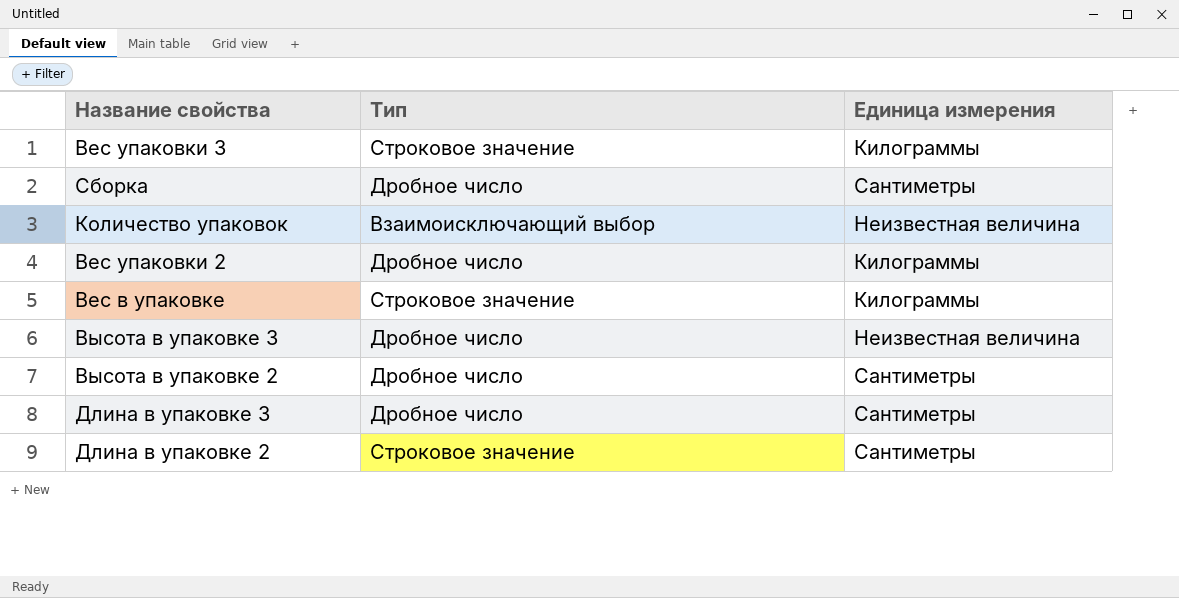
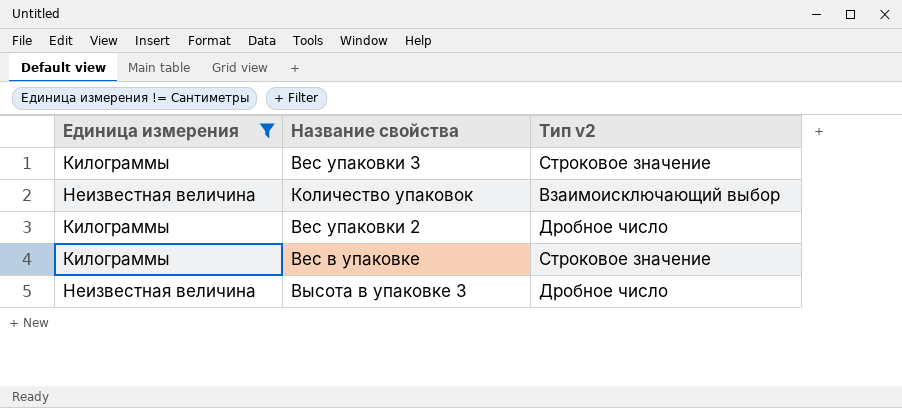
filter: none -> Единица измерения != Сантиметры
column Единица измерения | position: 3 -> 1
column name: Тип -> Тип v2

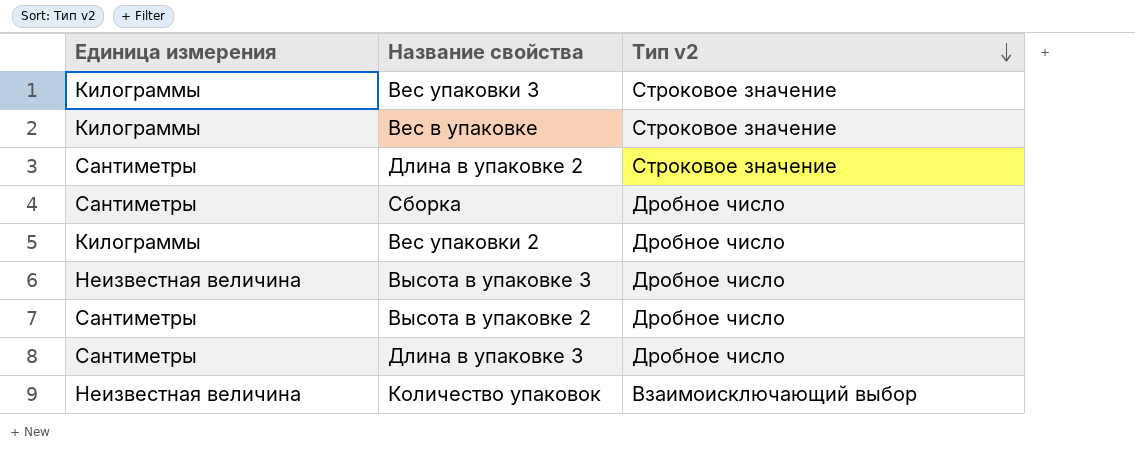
filter: Единица измерения != Сантиметры -> none
row order: none -> Тип v2 descending

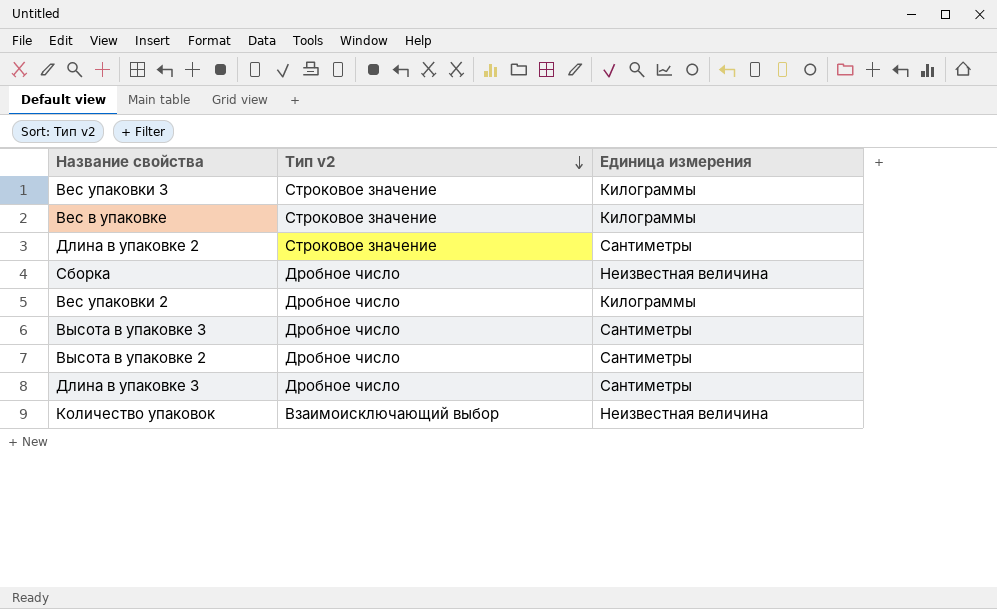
column Единица измерения | position: 1 -> 3
Сборка | Единица измерения: Сантиметры -> Неизвестная величина
Высота в упаковке 3 | Единица измерения: Неизвестная величина -> Сантиметры

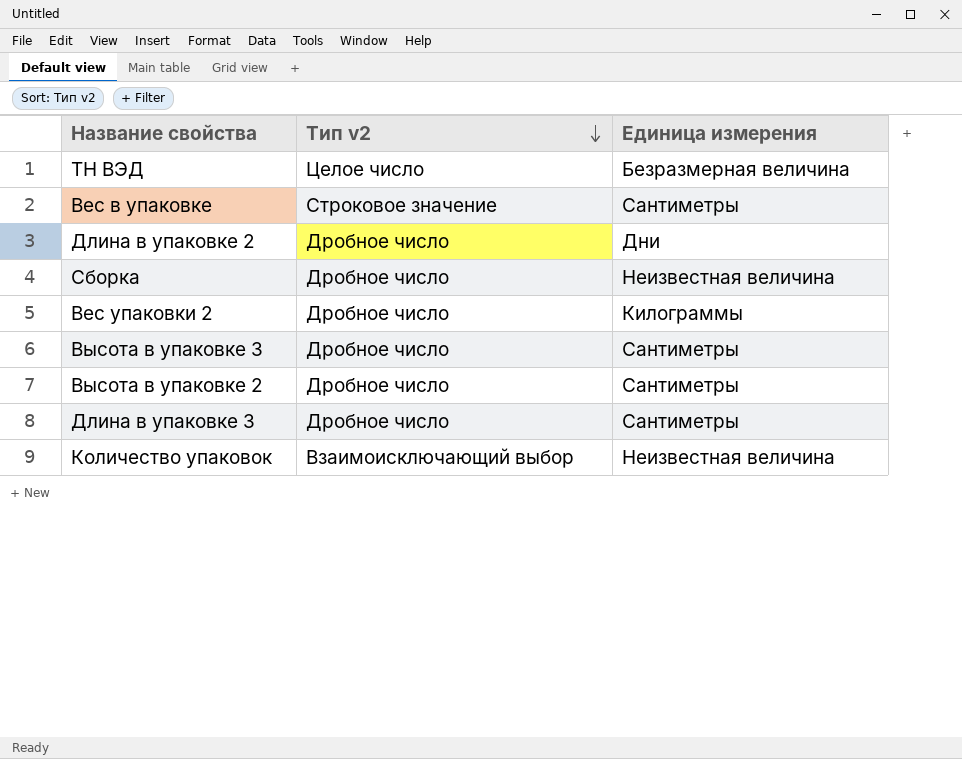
row Вес упаковки 3: Строковое значение | Килограммы -> none
row ТН ВЭД: none -> Целое число | Безразмерная величина
Вес в упаковке | Единица измерения: Килограммы -> Сантиметры
Длина в упаковке 2 | Тип v2: Строковое значение -> Дробное число
Длина в упаковке 2 | Единица измерения: Сантиметры -> Дни

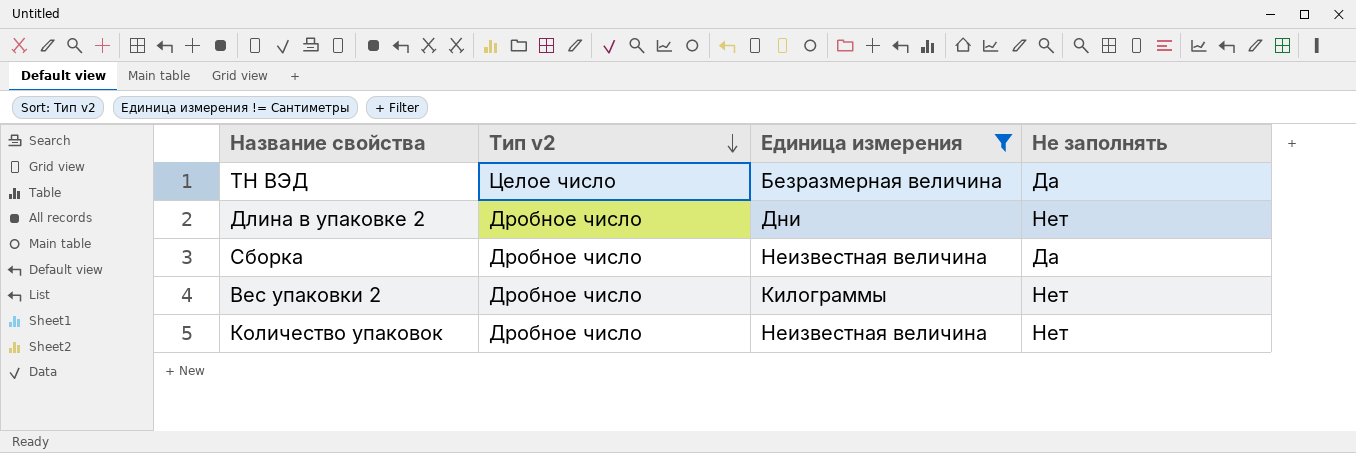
filter: none -> Единица измерения != Сантиметры
column Не заполнять | position: none -> 4
Количество упаковок | Тип v2: Взаимоисключающий выбор -> Дробное число

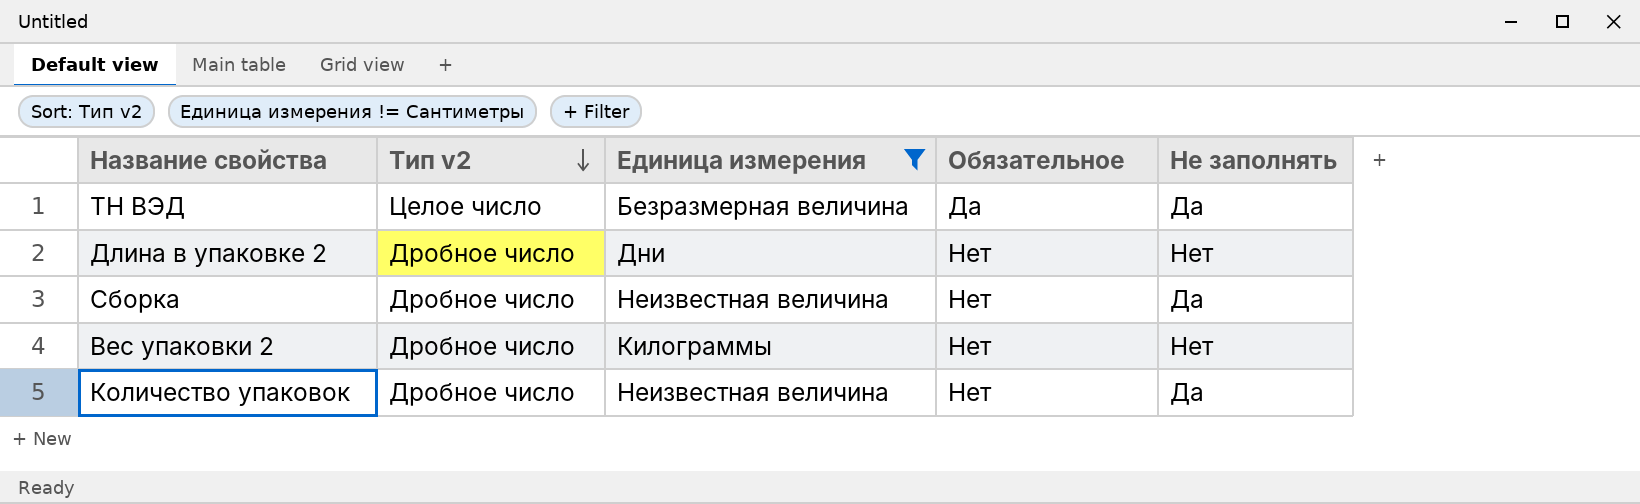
column Обязательное | position: none -> 4
Количество упаковок | Не заполнять: Нет -> Да

